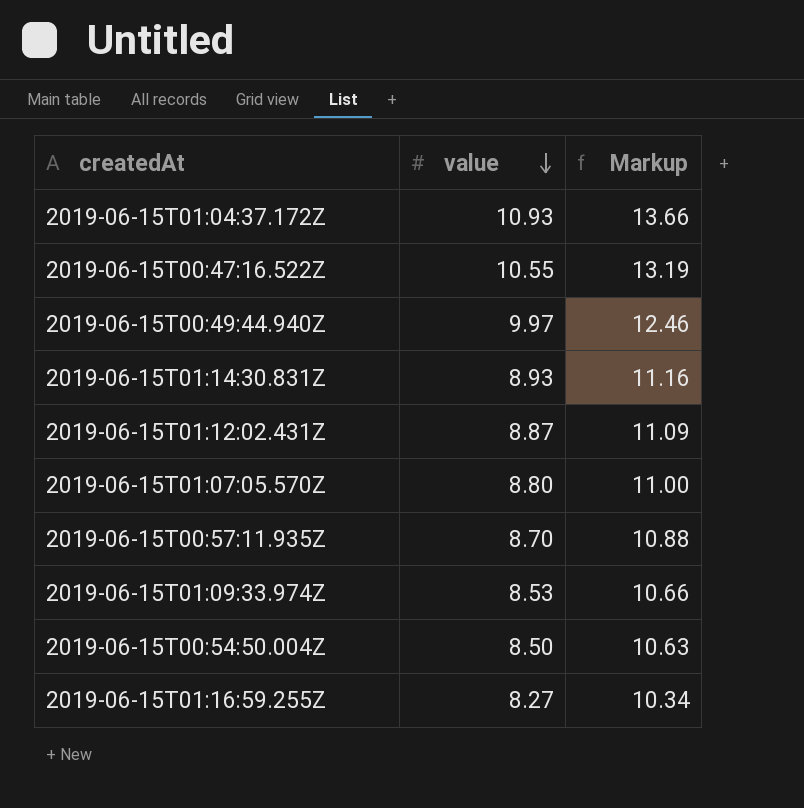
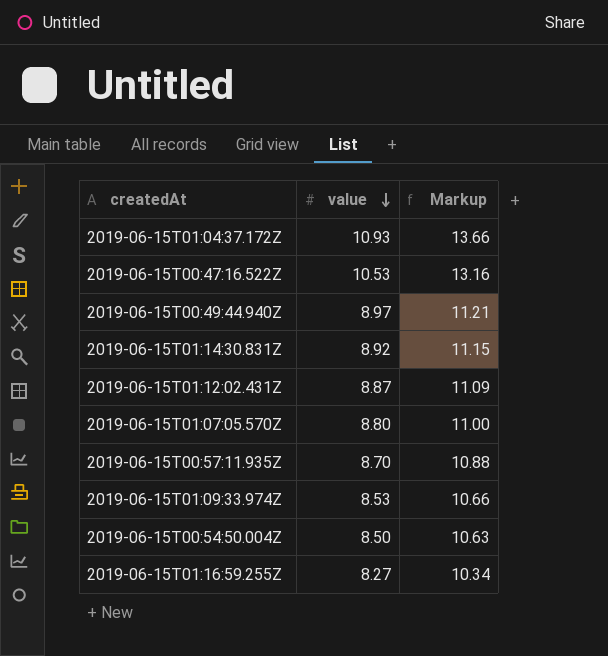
2019-06-15T00:47:16.522Z | value: 10.55 -> 10.53
2019-06-15T00:47:16.522Z | Markup: 13.19 -> 13.16
2019-06-15T00:49:44.940Z | value: 9.97 -> 8.97
2019-06-15T00:49:44.940Z | Markup: 12.46 -> 11.21
2019-06-15T01:14:30.831Z | value: 8.93 -> 8.92
2019-06-15T01:14:30.831Z | Markup: 11.16 -> 11.15

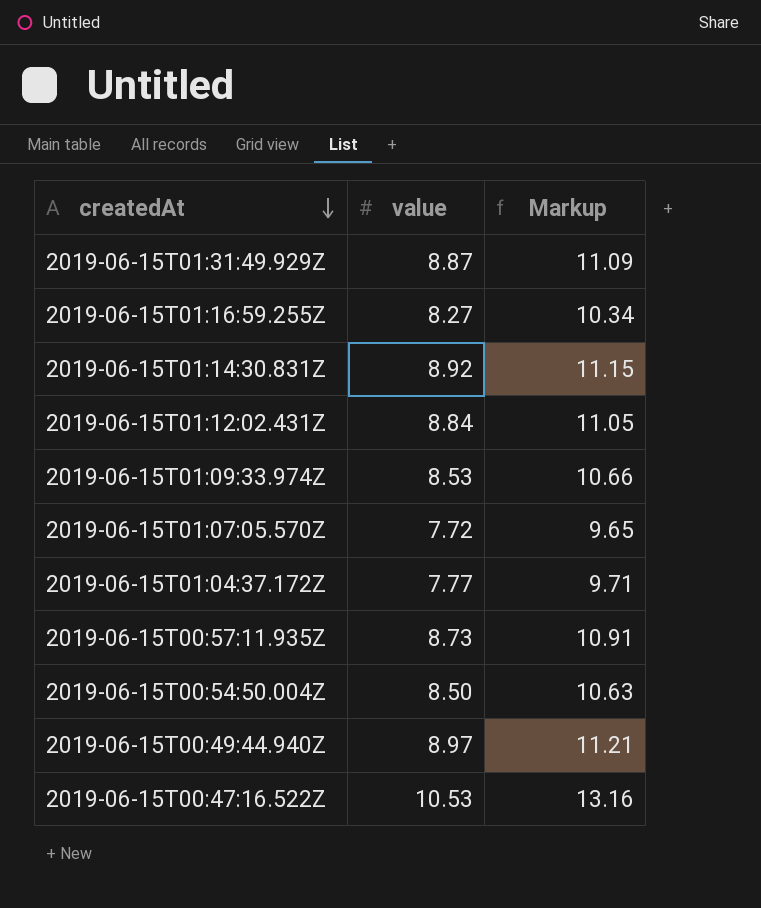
row order: value descending -> createdAt descending
row 2019-06-15T01:31:49.929Z: none -> 8.87 | 11.09
2019-06-15T01:12:02.431Z | value: 8.87 -> 8.84
2019-06-15T01:12:02.431Z | Markup: 11.09 -> 11.05
2019-06-15T01:07:05.570Z | value: 8.80 -> 7.72
2019-06-15T01:07:05.570Z | Markup: 11.00 -> 9.65
2019-06-15T01:04:37.172Z | value: 10.93 -> 7.77
2019-06-15T01:04:37.172Z | Markup: 13.66 -> 9.71
2019-06-15T00:57:11.935Z | value: 8.70 -> 8.73
2019-06-15T00:57:11.935Z | Markup: 10.88 -> 10.91

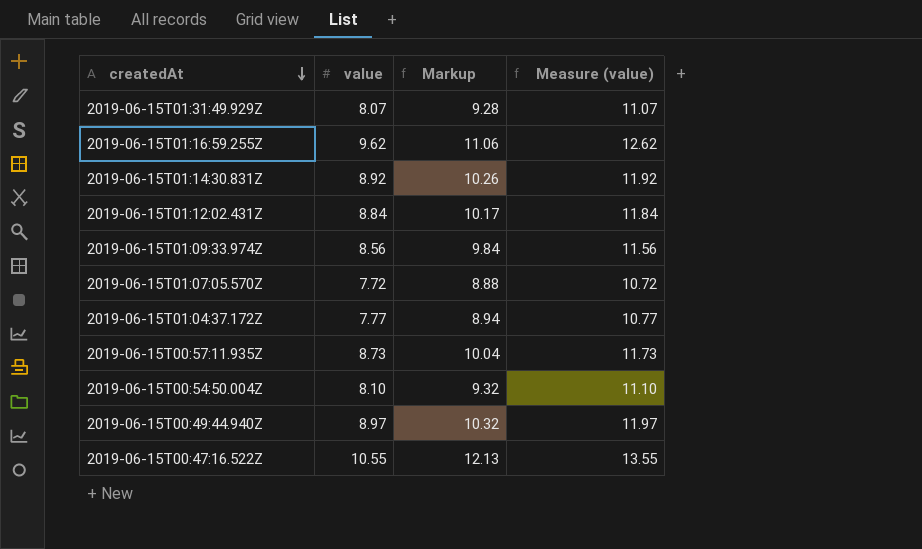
column Markup | formula: [value] * 1.25 -> [value] * 1.15
column Measure (value) | formula: none -> [value] + 3
2019-06-15T01:31:49.929Z | value: 8.87 -> 8.07
2019-06-15T01:16:59.255Z | value: 8.27 -> 9.62
2019-06-15T01:09:33.974Z | value: 8.53 -> 8.56
2019-06-15T00:54:50.004Z | value: 8.50 -> 8.10
2019-06-15T00:47:16.522Z | value: 10.53 -> 10.55

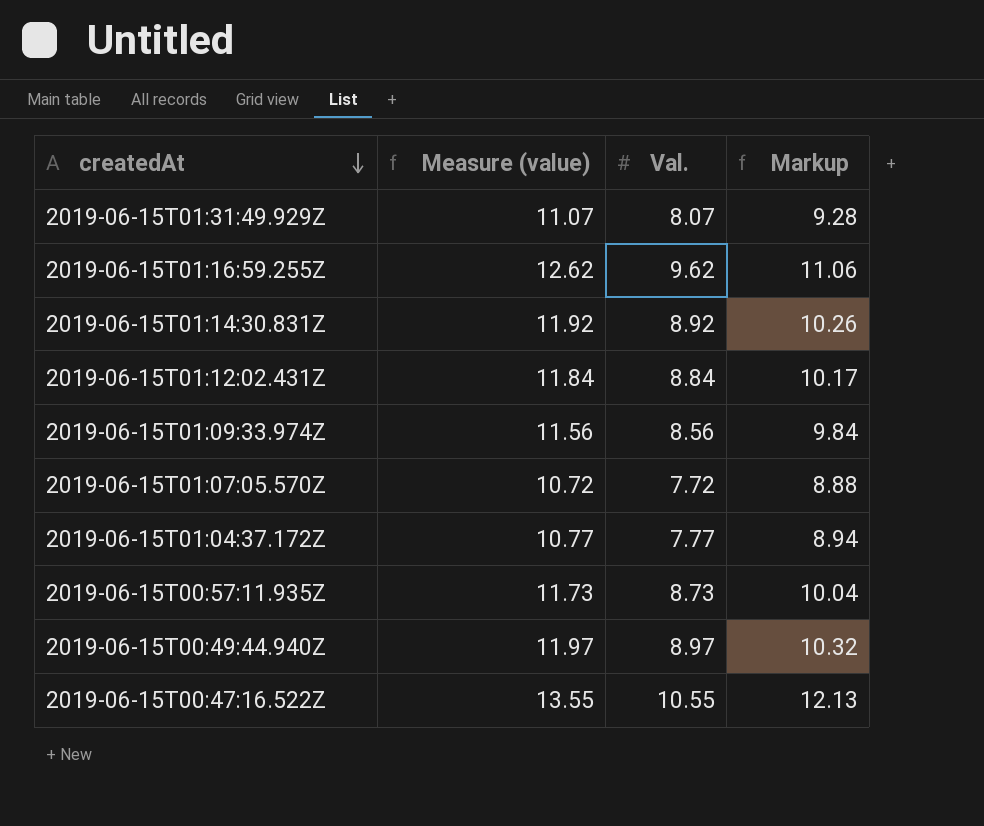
column Measure (value) | position: 4 -> 2
column name: value -> Val.
row 2019-06-15T00:54:50.004Z: 8.10 | 9.32 | 11.10 -> none

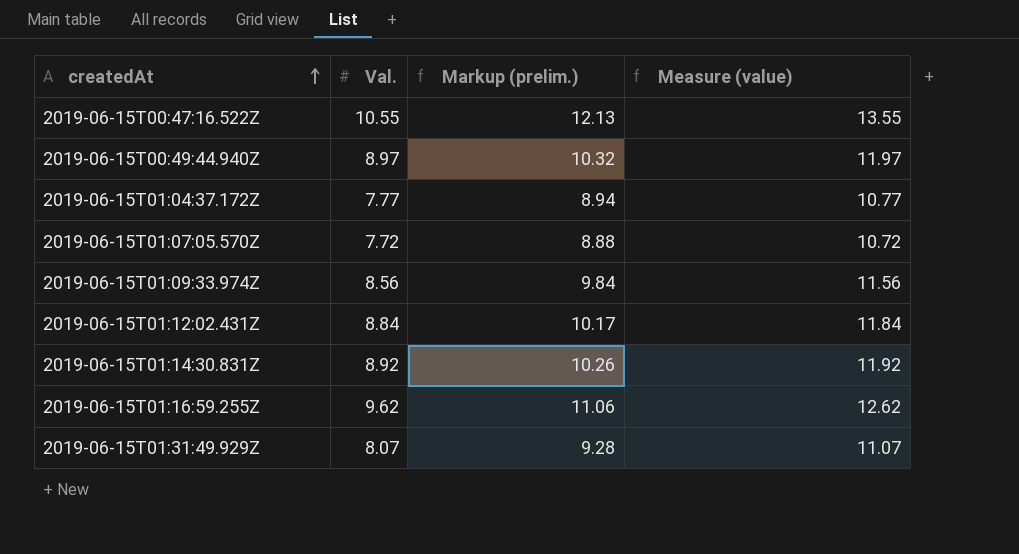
row order: createdAt descending -> createdAt ascending
column name: Markup -> Markup (prelim.)
column Measure (value) | position: 2 -> 4
row 2019-06-15T00:57:11.935Z: 11.73 | 8.73 | 10.04 -> none

